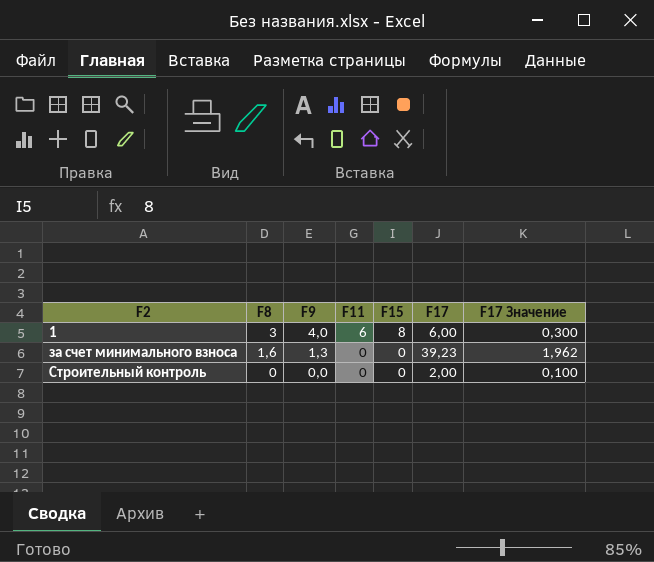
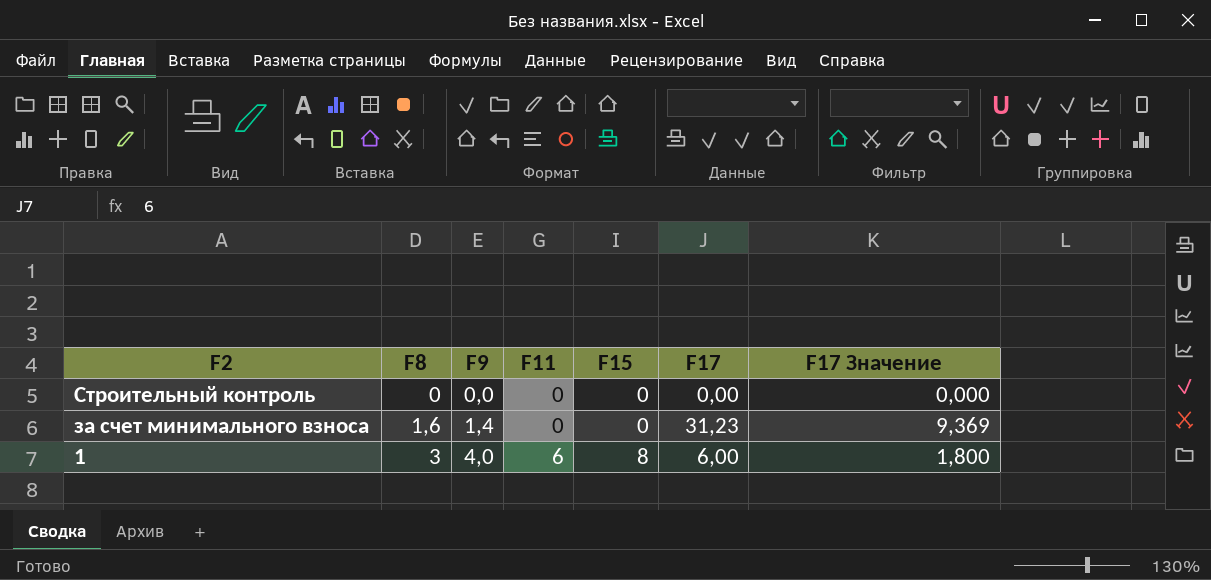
row order: F2 ascending -> F2 descending
column F17 Значение | formula: [F17] * 0,05 -> [F17] * 0,3
Строительный контроль | F17: 2,00 -> 0,00
за счет минимального взноса | F9: 1,3 -> 1,4
за счет минимального взноса | F17: 39,23 -> 31,23

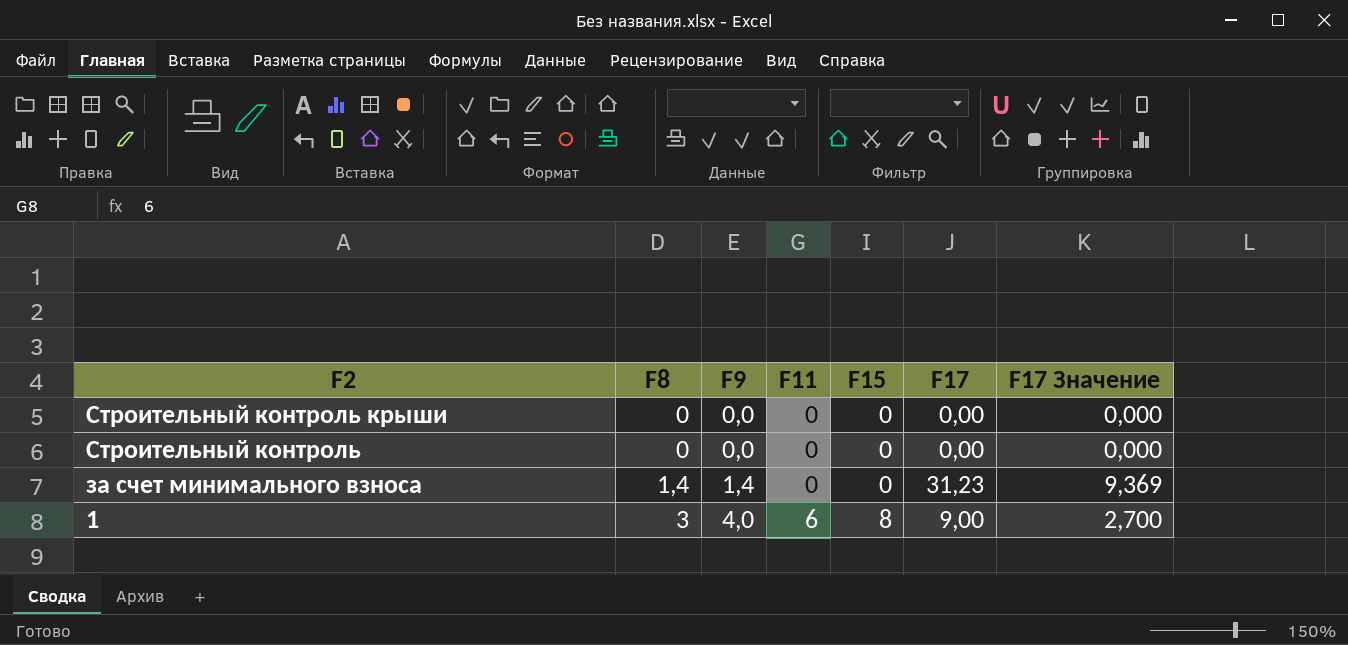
row Строительный контроль крыши: none -> 0 | 0,0 | 0 | 0 | 0,00 | 0,000
за счет минимального взноса | F8: 1,6 -> 1,4
1 | F17: 6,00 -> 9,00
1 | F17 Значение: 1,800 -> 2,700

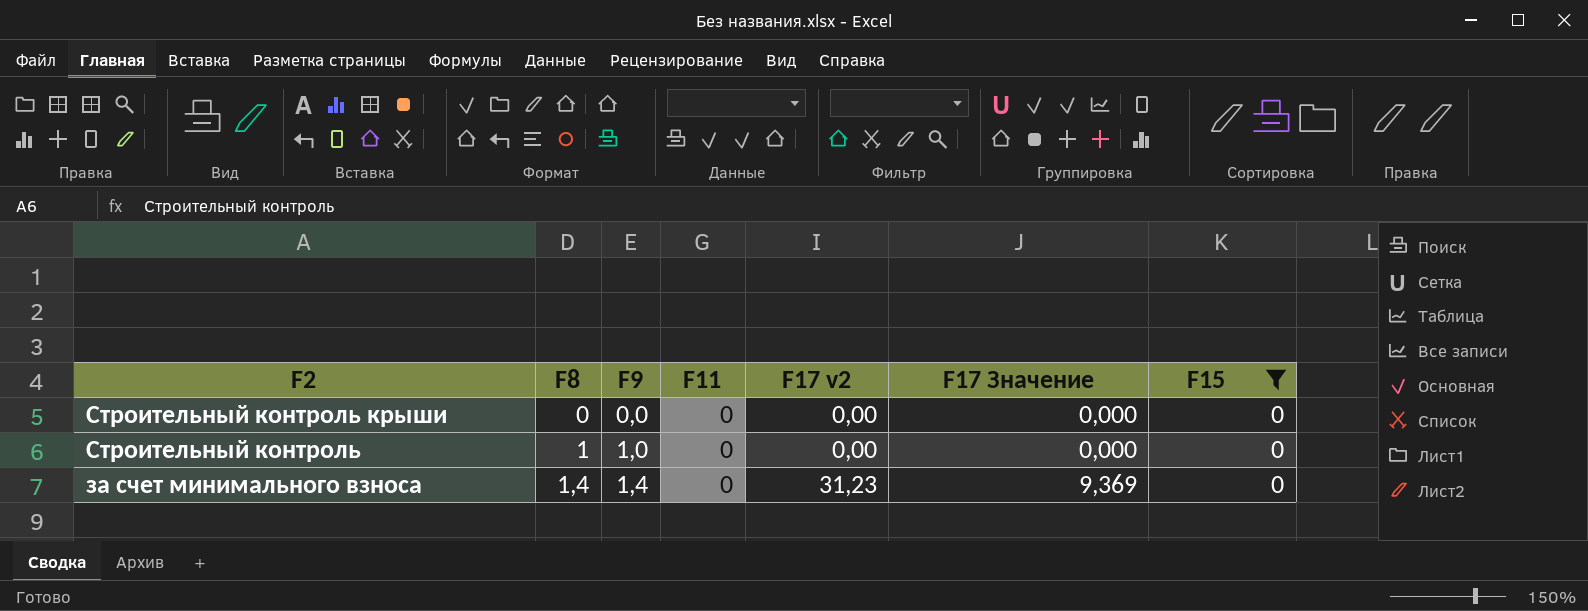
filter: none -> F15 = 0
column name: F17 -> F17 v2
column F15 | position: 5 -> 7
Строительный контроль | F8: 0 -> 1
Строительный контроль | F9: 0,0 -> 1,0

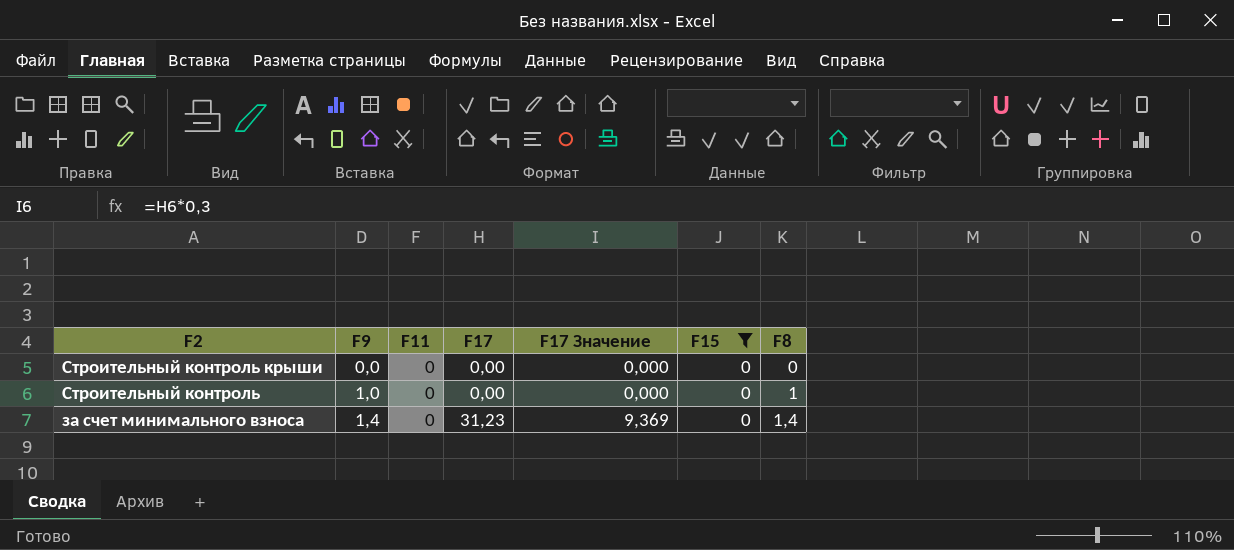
column name: F17 v2 -> F17
column F8 | position: 2 -> 7

